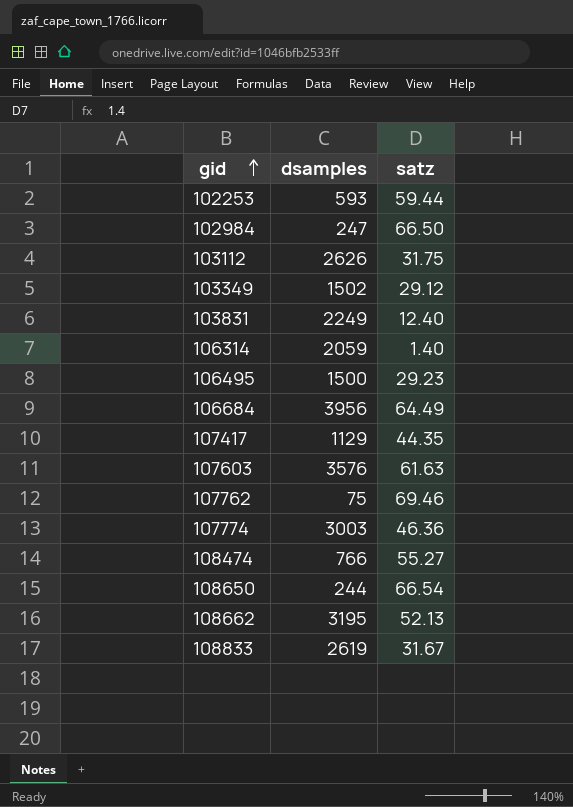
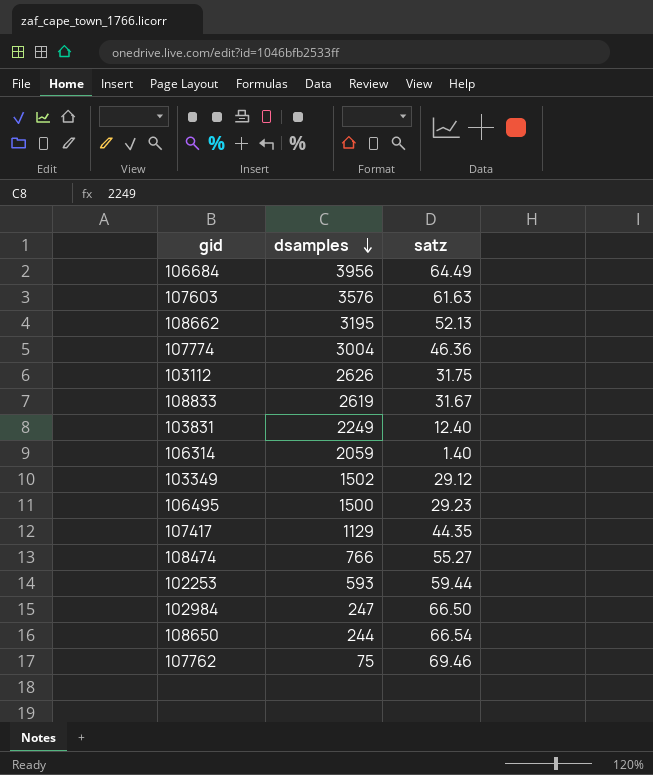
row order: gid ascending -> dsamples descending
107774 | dsamples: 3003 -> 3004

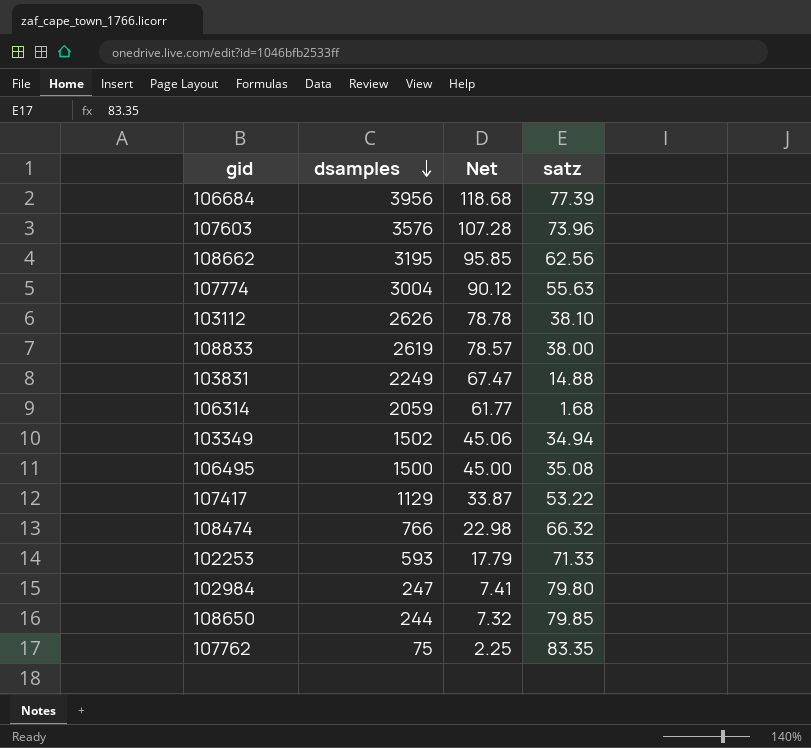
column Net | formula: none -> [dsamples] * 0.03
106684 | satz: 64.49 -> 77.39
107603 | satz: 61.63 -> 73.96
108662 | satz: 52.13 -> 62.56
107774 | satz: 46.36 -> 55.63
103112 | satz: 31.75 -> 38.10
108833 | satz: 31.67 -> 38.00
103831 | satz: 12.40 -> 14.88
106314 | satz: 1.40 -> 1.68
103349 | satz: 29.12 -> 34.94
106495 | satz: 29.23 -> 35.08
107417 | satz: 44.35 -> 53.22
108474 | satz: 55.27 -> 66.32
102253 | satz: 59.44 -> 71.33
102984 | satz: 66.50 -> 79.80
108650 | satz: 66.54 -> 79.85
107762 | satz: 69.46 -> 83.35

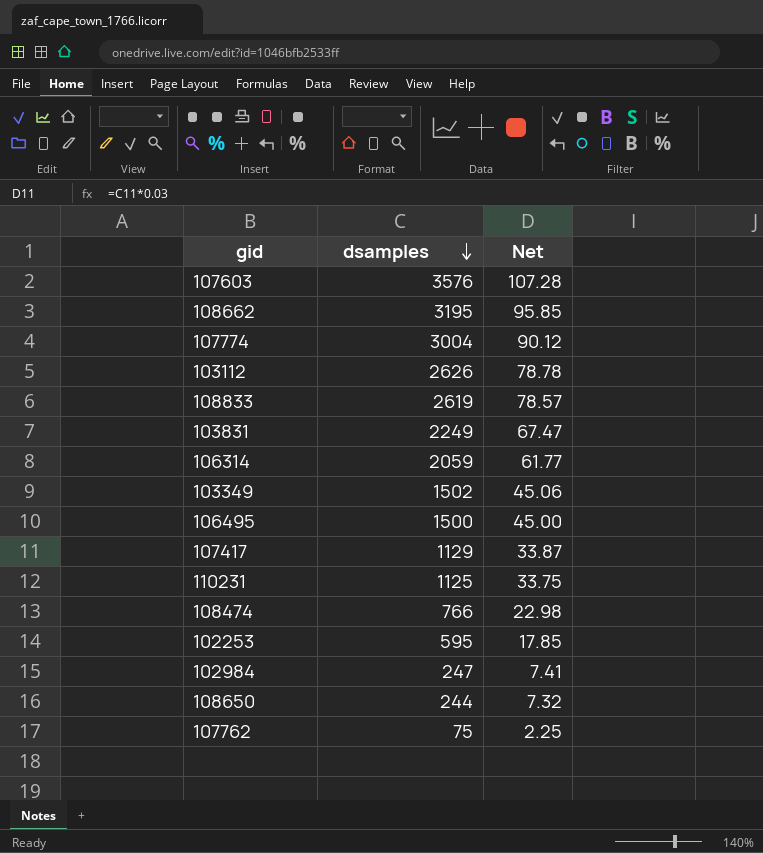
column satz | position: 4 -> none
row 106684: 3956 | 118.68 | 77.39 -> none
row 110231: none -> 1125 | 33.75
102253 | dsamples: 593 -> 595
102253 | Net: 17.79 -> 17.85

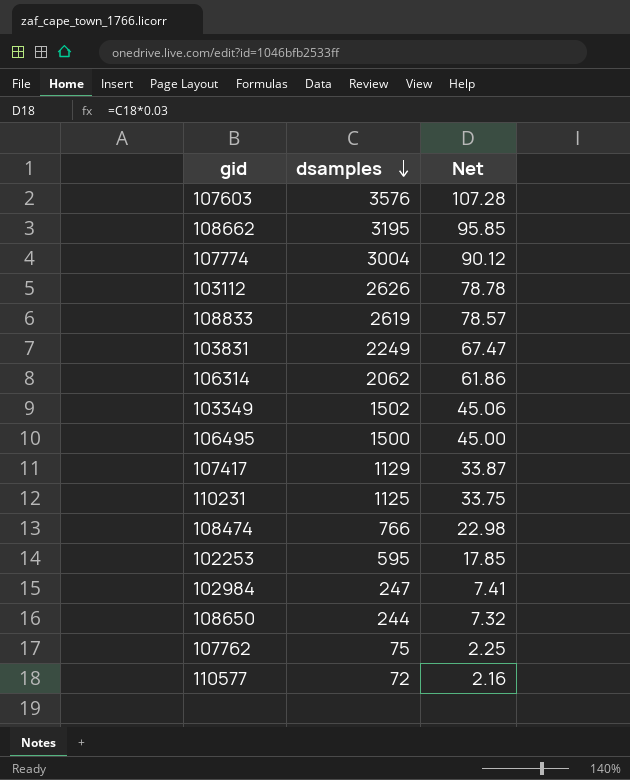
106314 | dsamples: 2059 -> 2062
106314 | Net: 61.77 -> 61.86
row 110577: none -> 72 | 2.16

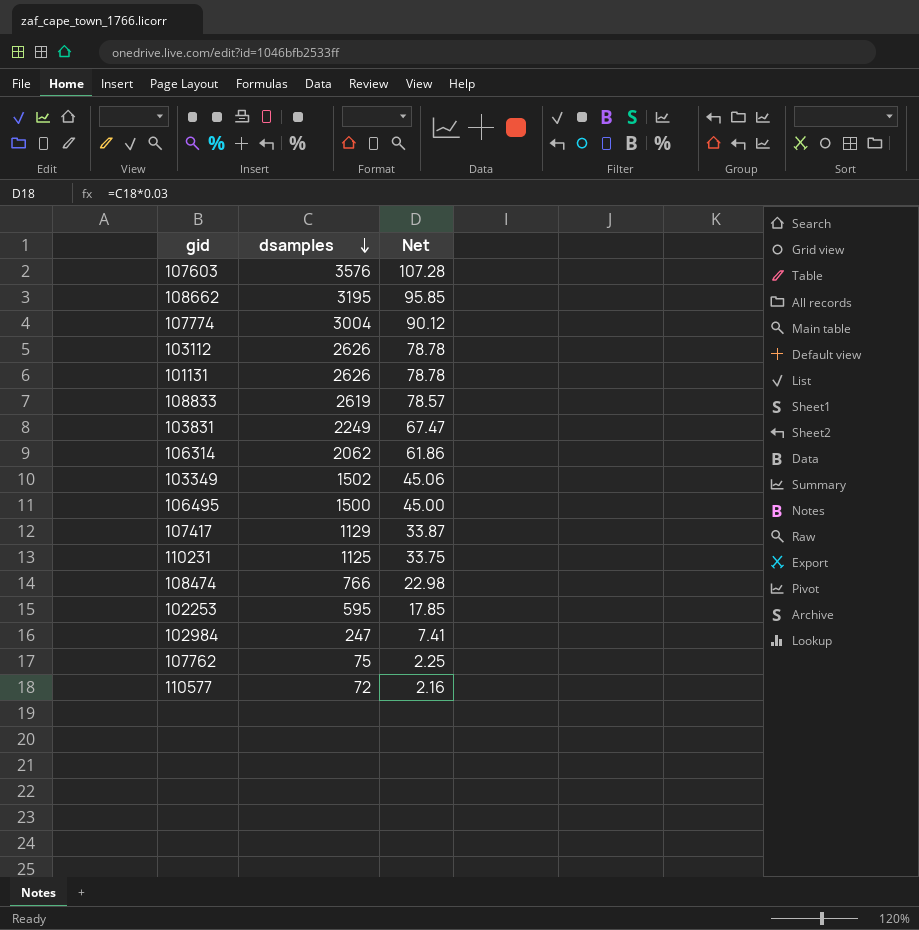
row 108650: 244 | 7.32 -> none
row 101131: none -> 2626 | 78.78

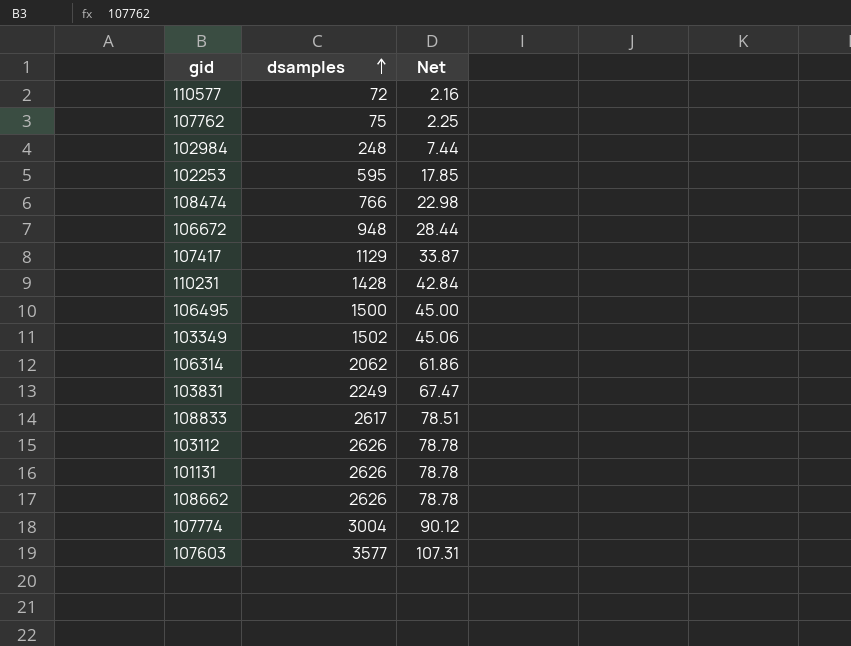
row order: dsamples descending -> dsamples ascending
102984 | dsamples: 247 -> 248
102984 | Net: 7.41 -> 7.44
row 106672: none -> 948 | 28.44
110231 | dsamples: 1125 -> 1428
110231 | Net: 33.75 -> 42.84
108833 | dsamples: 2619 -> 2617
108833 | Net: 78.57 -> 78.51
108662 | dsamples: 3195 -> 2626
108662 | Net: 95.85 -> 78.78
107603 | dsamples: 3576 -> 3577
107603 | Net: 107.28 -> 107.31

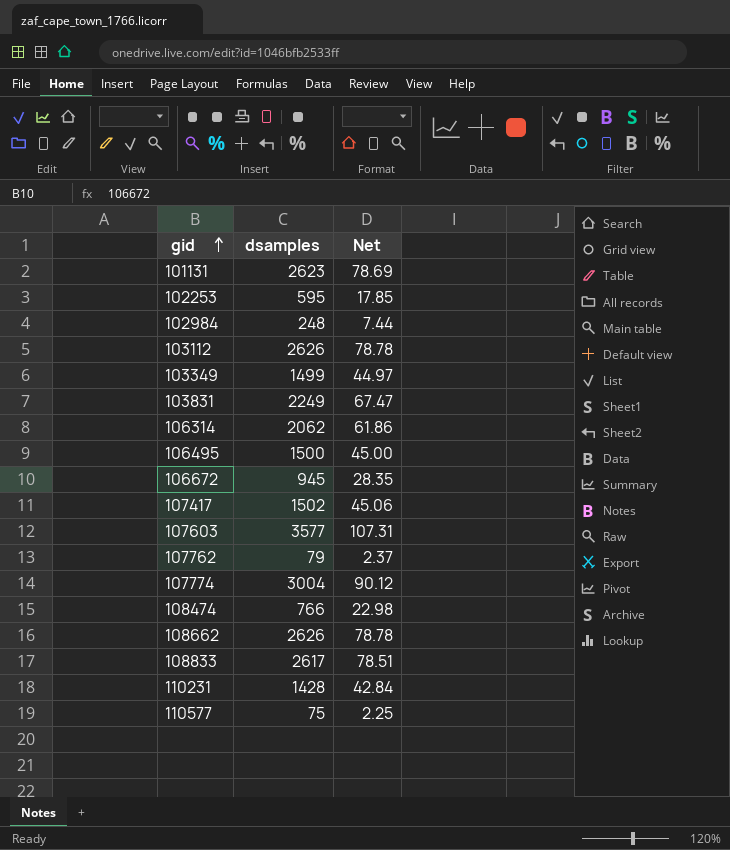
row order: dsamples ascending -> gid ascending
101131 | dsamples: 2626 -> 2623
101131 | Net: 78.78 -> 78.69
103349 | dsamples: 1502 -> 1499
103349 | Net: 45.06 -> 44.97
106672 | dsamples: 948 -> 945
106672 | Net: 28.44 -> 28.35
107417 | dsamples: 1129 -> 1502
107417 | Net: 33.87 -> 45.06
107762 | dsamples: 75 -> 79
107762 | Net: 2.25 -> 2.37
110577 | dsamples: 72 -> 75
110577 | Net: 2.16 -> 2.25

